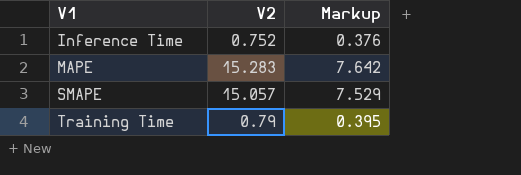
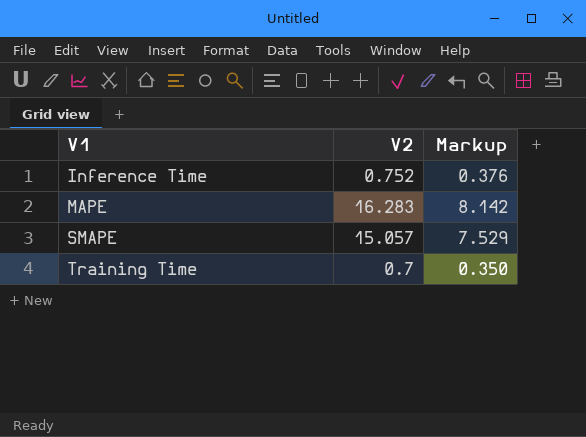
MAPE | V2: 15.283 -> 16.283
MAPE | Markup: 7.642 -> 8.142
Training Time | V2: 0.79 -> 0.7
Training Time | Markup: 0.395 -> 0.350

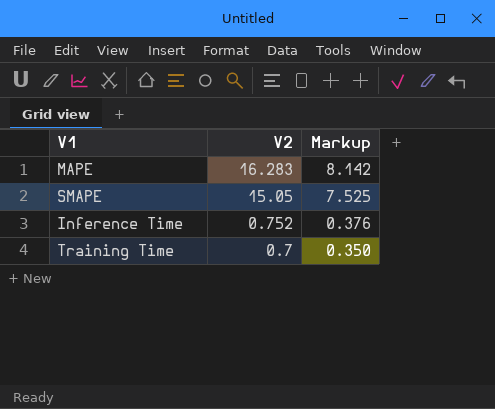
row order: V1 ascending -> V2 descending
SMAPE | V2: 15.057 -> 15.05
SMAPE | Markup: 7.529 -> 7.525

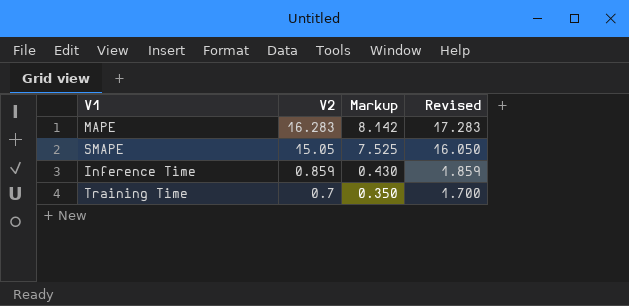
column Revised | formula: none -> [V2] + 1
Inference Time | V2: 0.752 -> 0.859
Inference Time | Markup: 0.376 -> 0.430

